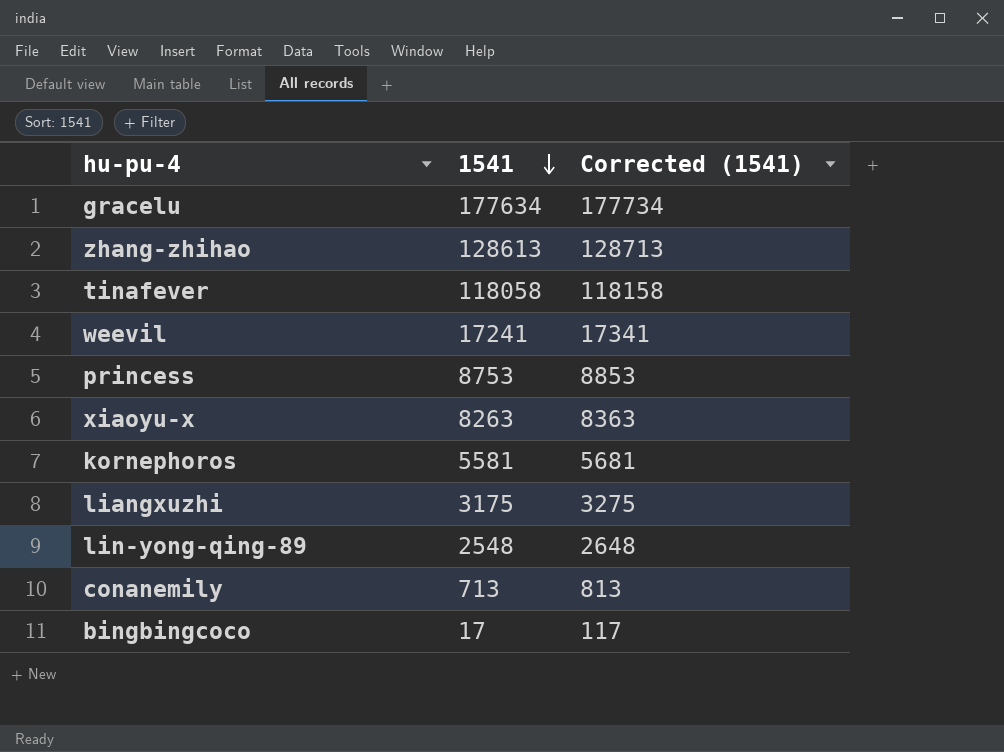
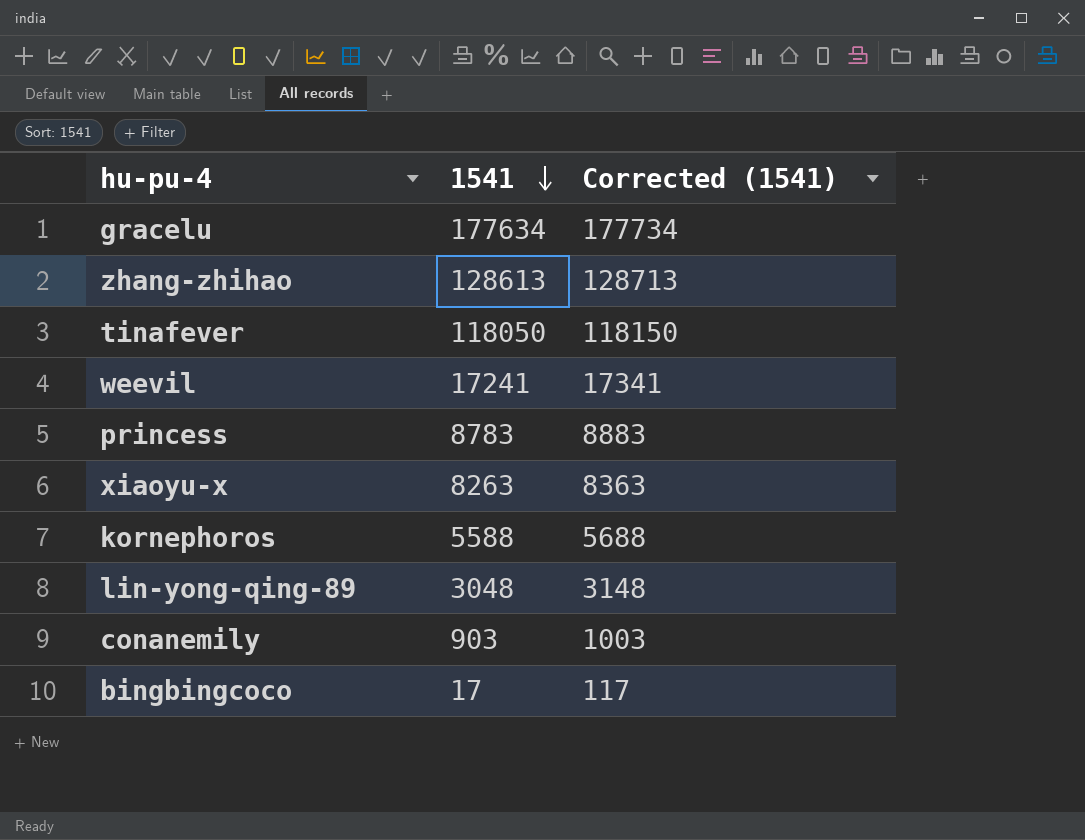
row liangxuzhi: 3175 | 3275 -> none
tinafever | 1541: 118058 -> 118050
tinafever | Corrected (1541): 118158 -> 118150
princess | 1541: 8753 -> 8783
princess | Corrected (1541): 8853 -> 8883
kornephoros | 1541: 5581 -> 5588
kornephoros | Corrected (1541): 5681 -> 5688
lin-yong-qing-89 | 1541: 2548 -> 3048
lin-yong-qing-89 | Corrected (1541): 2648 -> 3148
conanemily | 1541: 713 -> 903
conanemily | Corrected (1541): 813 -> 1003

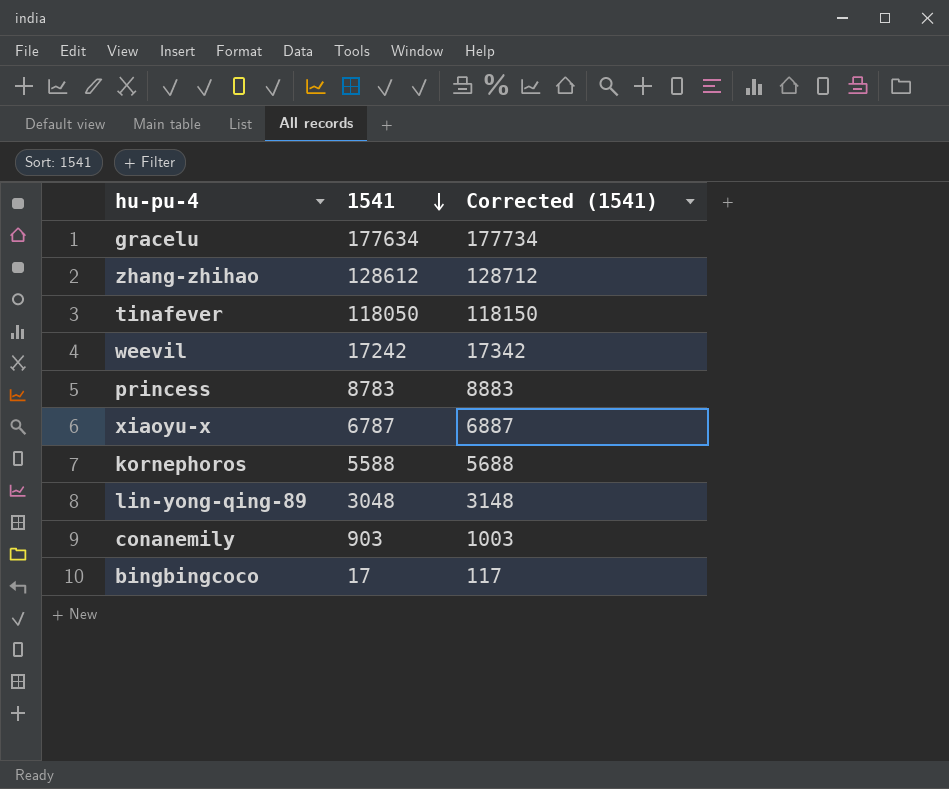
zhang-zhihao | 1541: 128613 -> 128612
zhang-zhihao | Corrected (1541): 128713 -> 128712
weevil | 1541: 17241 -> 17242
weevil | Corrected (1541): 17341 -> 17342
xiaoyu-x | 1541: 8263 -> 6787
xiaoyu-x | Corrected (1541): 8363 -> 6887

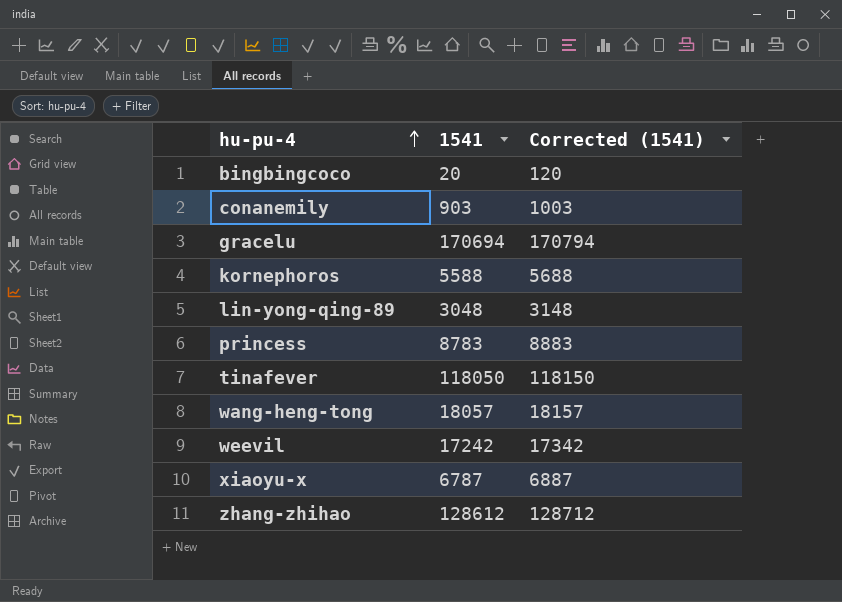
row order: 1541 descending -> hu-pu-4 ascending
bingbingcoco | 1541: 17 -> 20
bingbingcoco | Corrected (1541): 117 -> 120
gracelu | 1541: 177634 -> 170694
gracelu | Corrected (1541): 177734 -> 170794
row wang-heng-tong: none -> 18057 | 18157

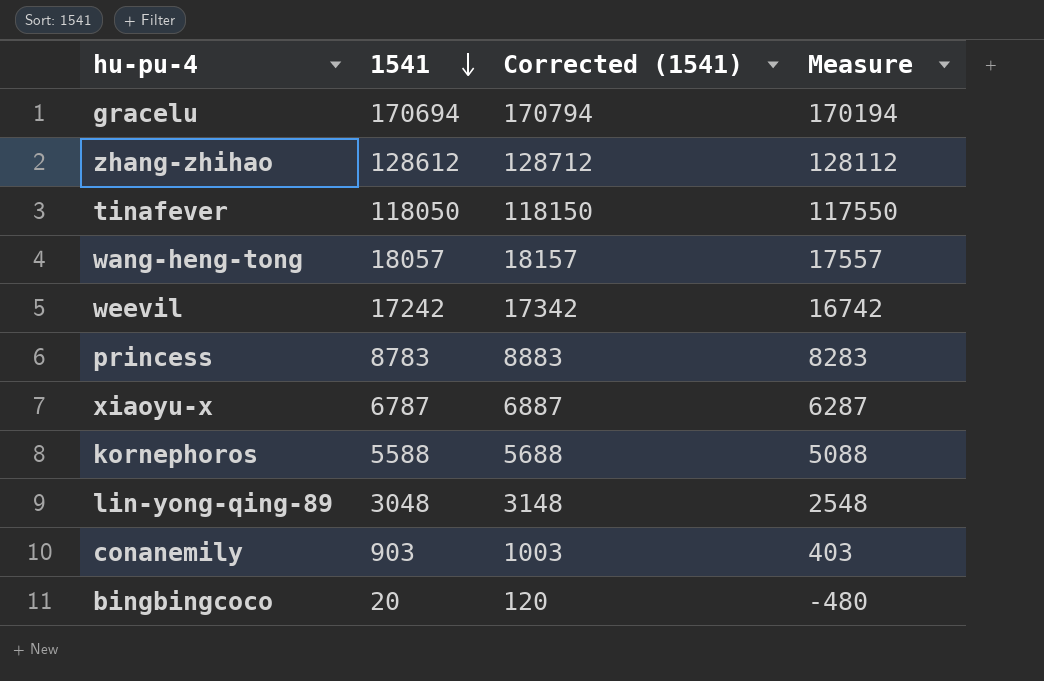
row order: hu-pu-4 ascending -> 1541 descending
column Measure | formula: none -> [1541] - 500

